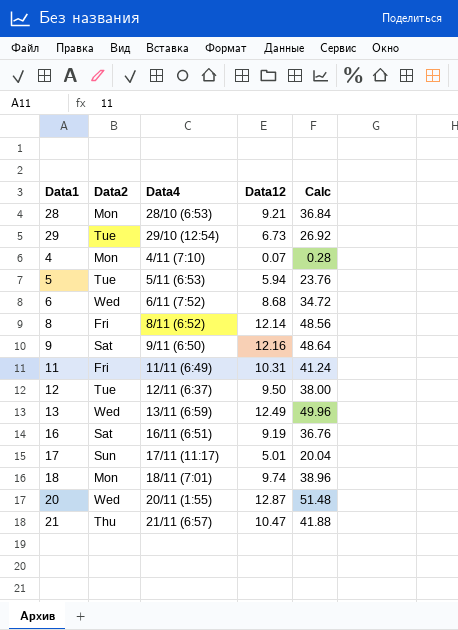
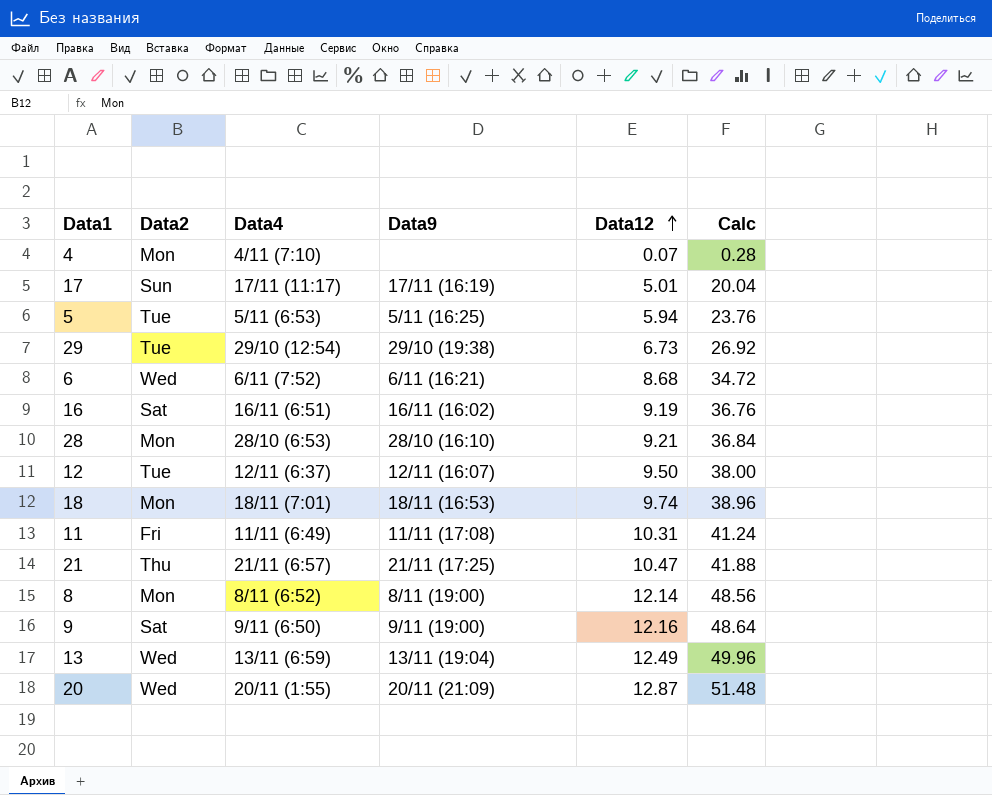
row order: none -> Data12 ascending
column Data9 | position: none -> 4
8 | Data2: Fri -> Mon

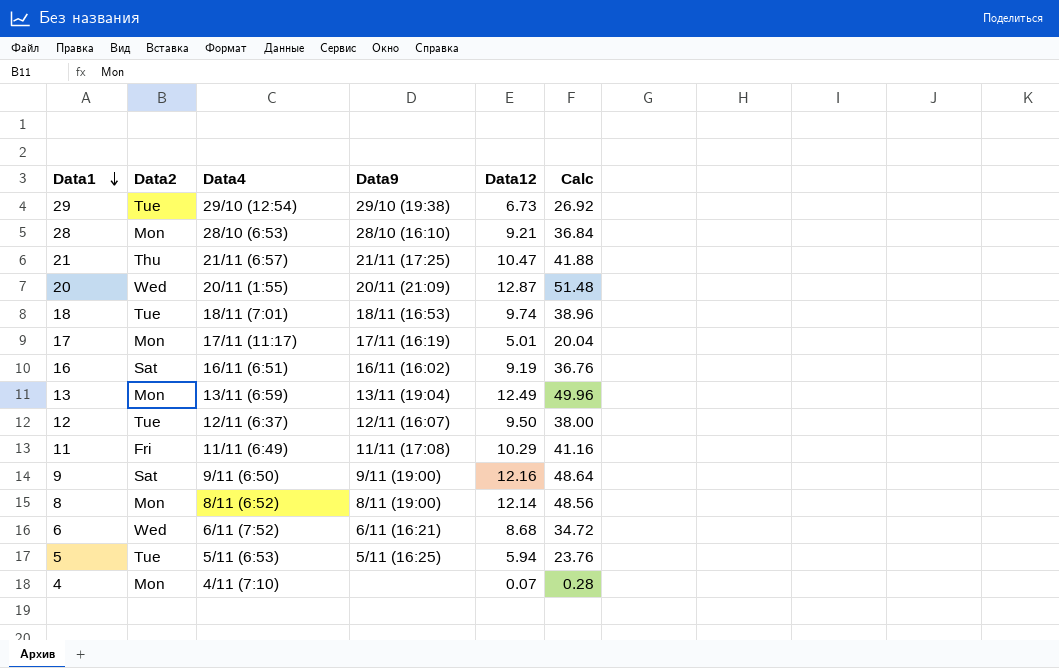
row order: Data12 ascending -> Data1 descending
18 | Data2: Mon -> Tue
17 | Data2: Sun -> Mon
13 | Data2: Wed -> Mon
11 | Data12: 10.31 -> 10.29
11 | Calc: 41.24 -> 41.16

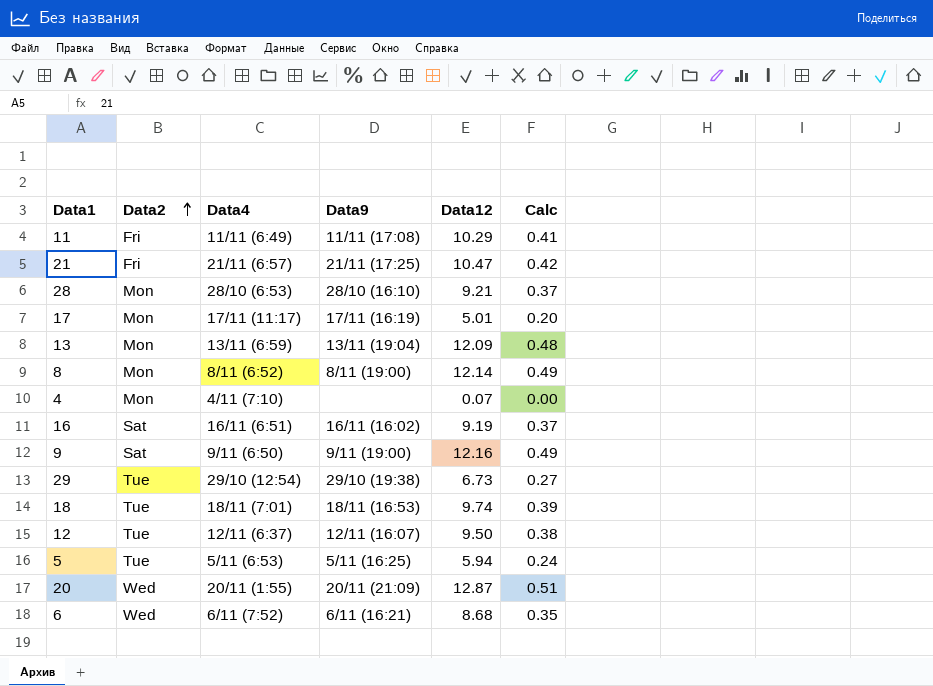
row order: Data1 descending -> Data2 ascending
column Calc | formula: [Data12] * 4 -> [Data12] * 0.04
21 | Data2: Thu -> Fri
13 | Data12: 12.49 -> 12.09

